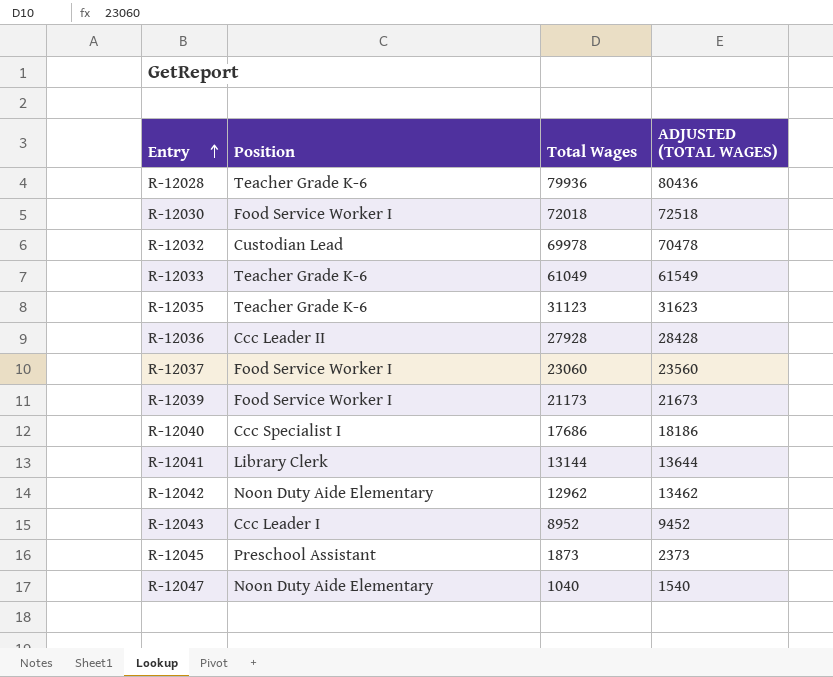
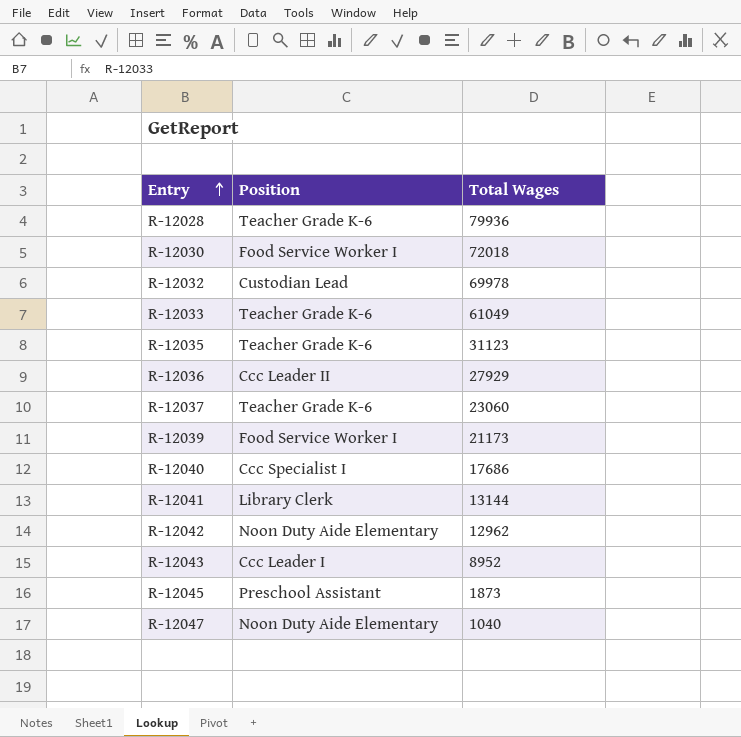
column ADJUSTED (TOTAL WAGES) | formula: [Total Wages] + 500 -> none
R-12036 | Total Wages: 27928 -> 27929
R-12037 | Position: Food Service Worker I -> Teacher Grade K-6

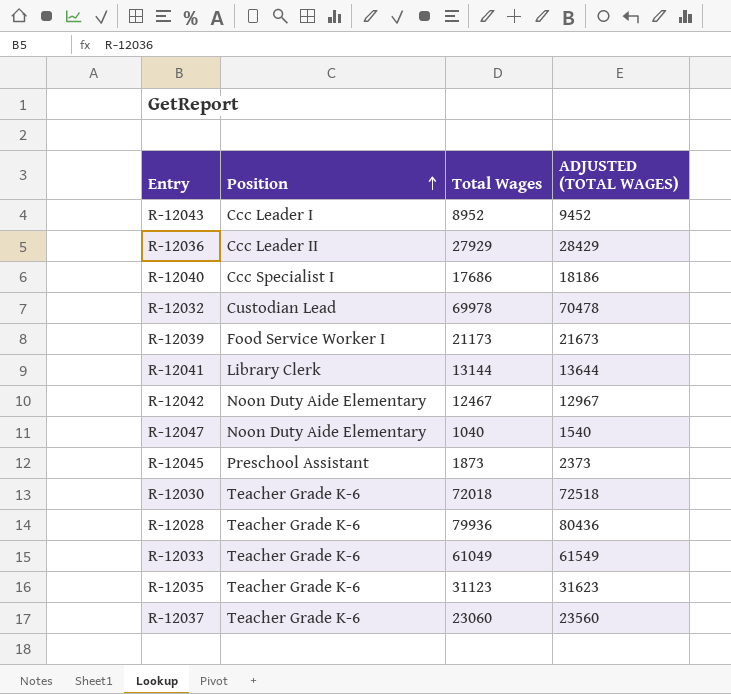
row order: Entry ascending -> Position ascending
column ADJUSTED (TOTAL WAGES) | formula: none -> [Total Wages] + 500
R-12042 | Total Wages: 12962 -> 12467
R-12030 | Position: Food Service Worker I -> Teacher Grade K-6

